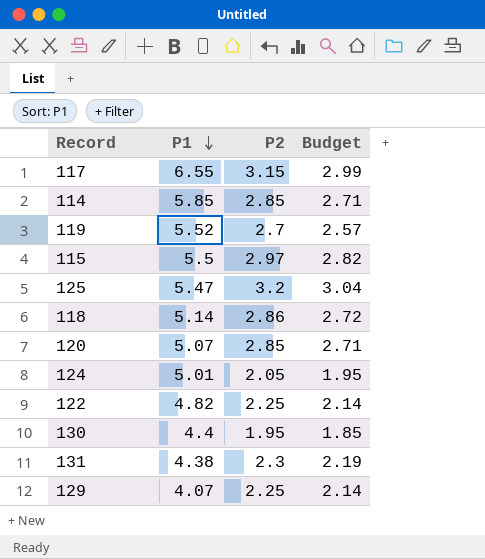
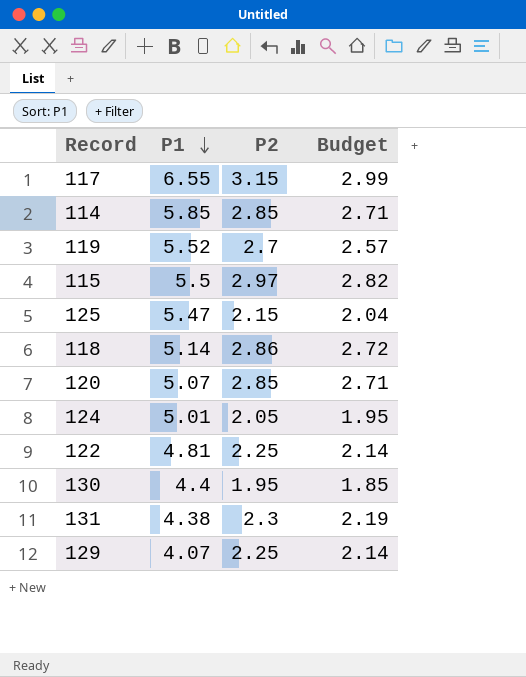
125 | P2: 3.2 -> 2.15
125 | Budget: 3.04 -> 2.04
122 | P1: 4.82 -> 4.81

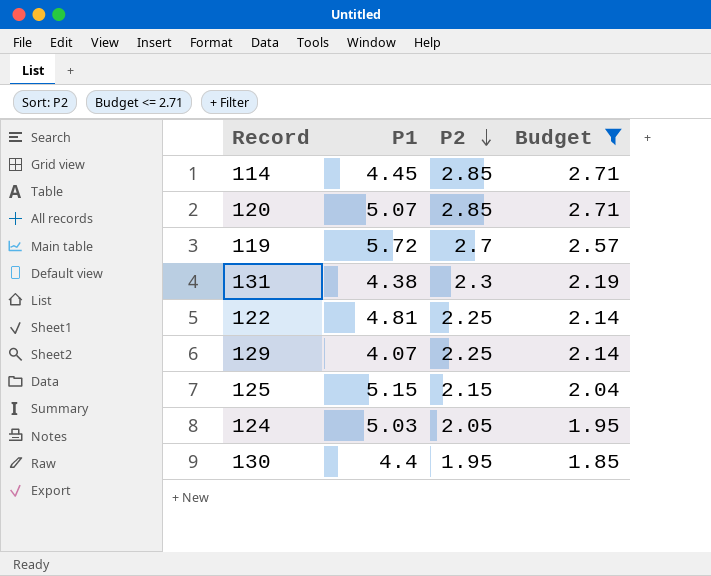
filter: none -> Budget <= 2.71
row order: P1 descending -> P2 descending
114 | P1: 5.85 -> 4.45
119 | P1: 5.52 -> 5.72
125 | P1: 5.47 -> 5.15
124 | P1: 5.01 -> 5.03

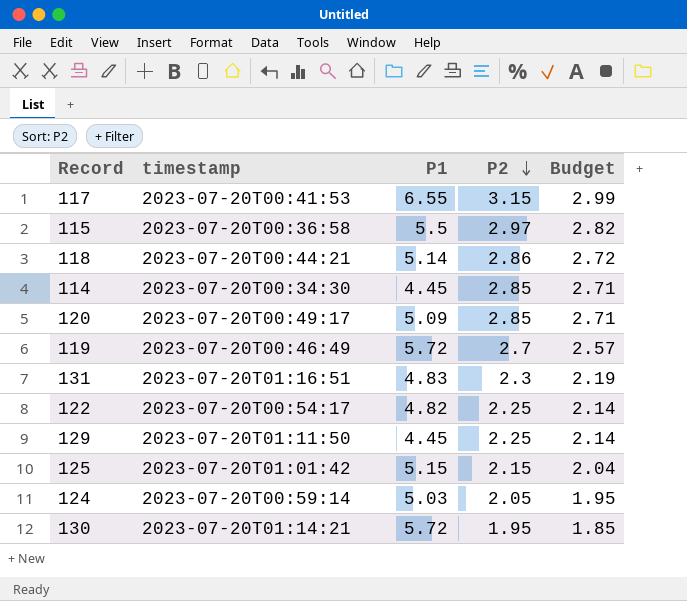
filter: Budget <= 2.71 -> none
column timestamp | position: none -> 2
120 | P1: 5.07 -> 5.09
131 | P1: 4.38 -> 4.83
122 | P1: 4.81 -> 4.82
129 | P1: 4.07 -> 4.45
130 | P1: 4.4 -> 5.72

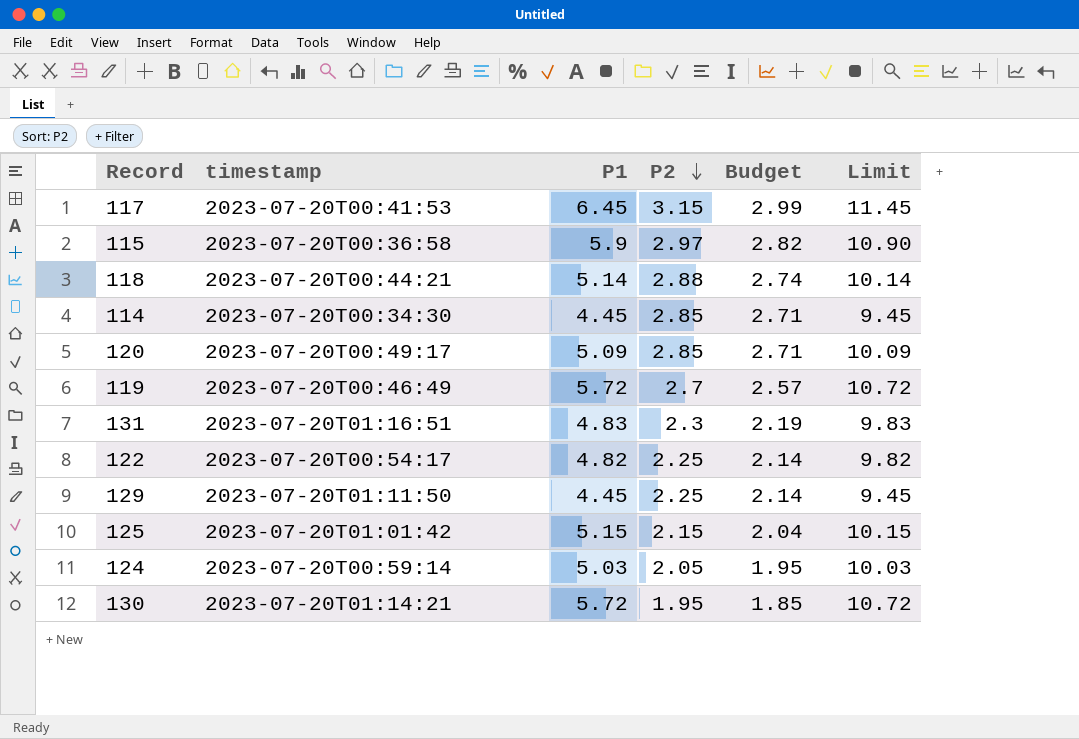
column Limit | formula: none -> [P1] + 5
117 | P1: 6.55 -> 6.45
115 | P1: 5.5 -> 5.9
118 | P2: 2.86 -> 2.88
118 | Budget: 2.72 -> 2.74

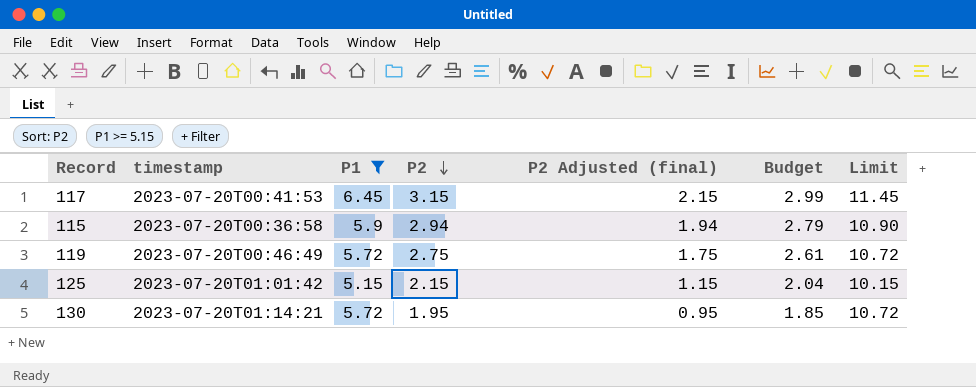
filter: none -> P1 >= 5.15
column P2 Adjusted (final) | formula: none -> [P2] - 1
115 | P2: 2.97 -> 2.94
115 | Budget: 2.82 -> 2.79
119 | P2: 2.7 -> 2.75
119 | Budget: 2.57 -> 2.61

